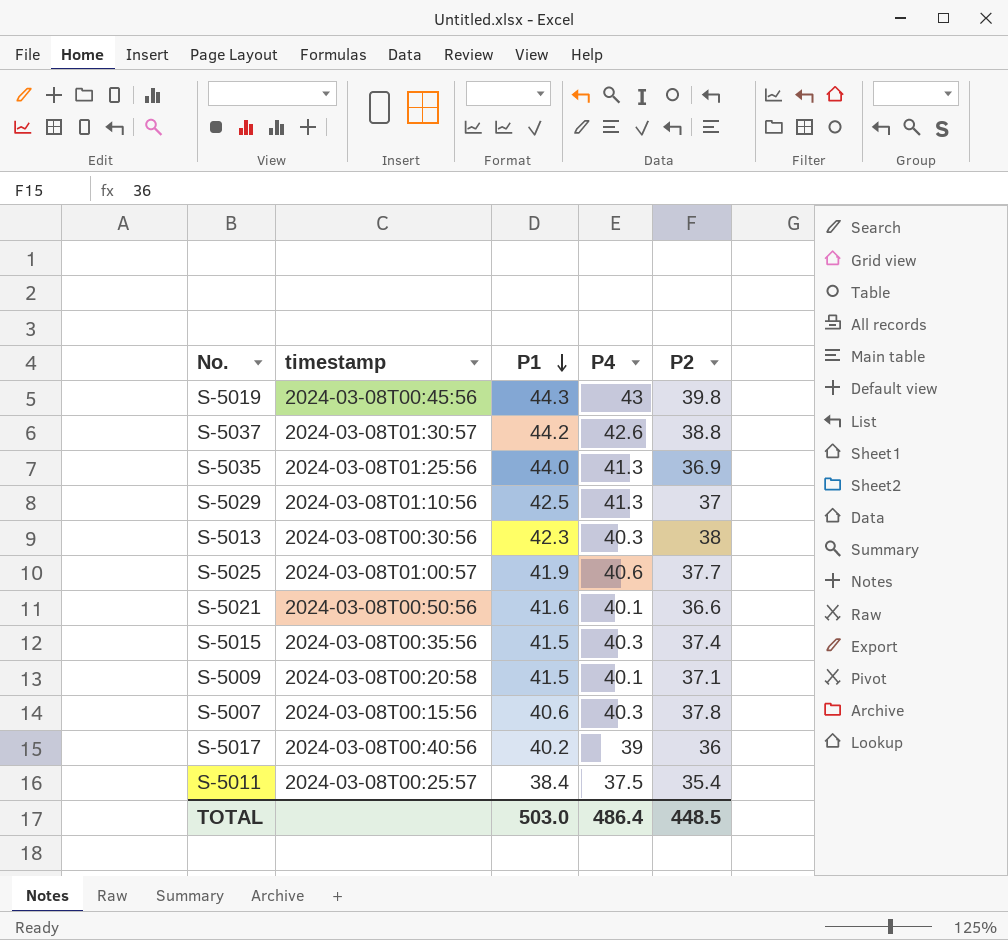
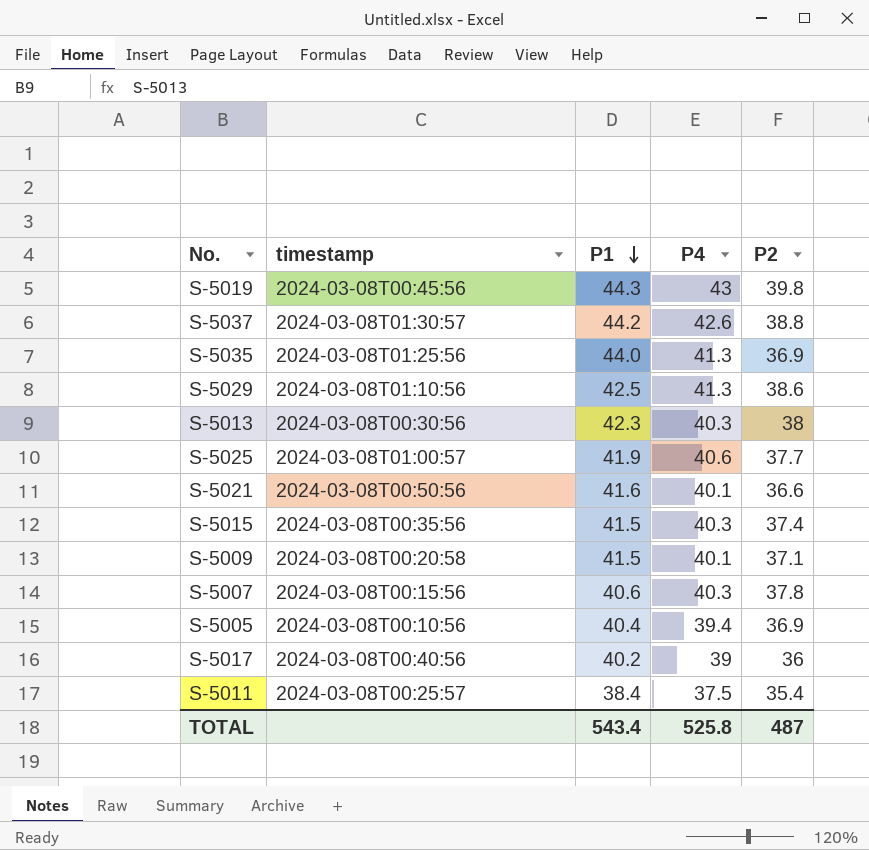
S-5029 | P2: 37 -> 38.6
row S-5005: none -> 2024-03-08T00:10:56 | 40.4 | 39.4 | 36.9
TOTAL | P1: 503.0 -> 543.4
TOTAL | P4: 486.4 -> 525.8
TOTAL | P2: 448.5 -> 487

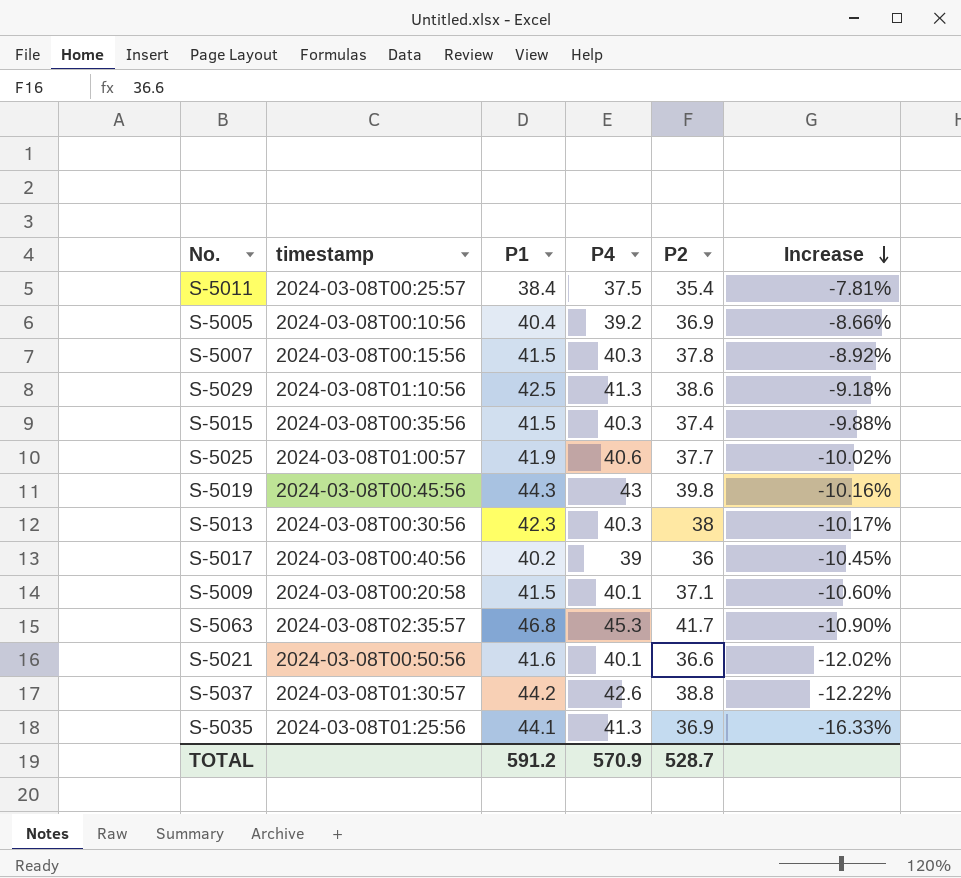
row order: P1 descending -> Increase descending
column Increase | formula: none -> ([P2] - [P1]) / [P1]
S-5005 | P4: 39.4 -> 39.2
S-5007 | P1: 40.6 -> 41.5
row S-5063: none -> 2024-03-08T02:35:57 | 46.8 | 45.3 | 41.7 | -10.90%
S-5035 | P1: 44.0 -> 44.1
TOTAL | P1: 543.4 -> 591.2
TOTAL | P4: 525.8 -> 570.9
TOTAL | P2: 487 -> 528.7

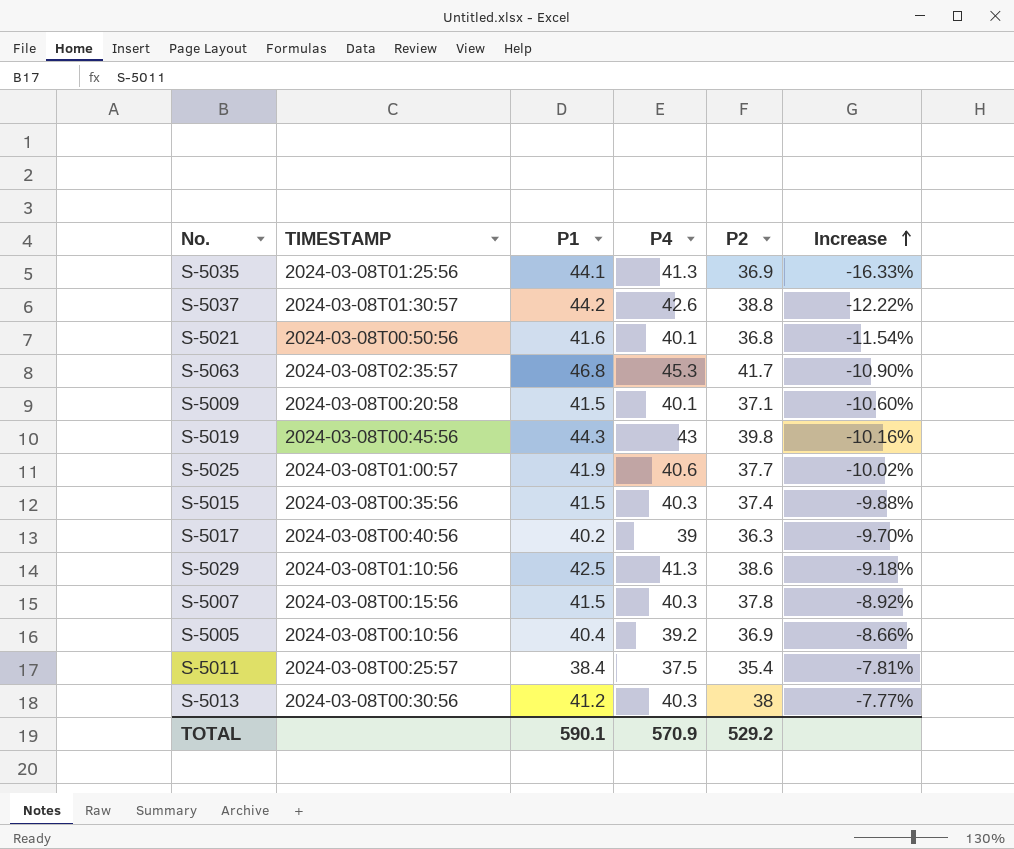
row order: Increase descending -> Increase ascending
column name: timestamp -> TIMESTAMP
S-5021 | P2: 36.6 -> 36.8
S-5021 | Increase: -12.02% -> -11.54%
S-5017 | P2: 36 -> 36.3
S-5017 | Increase: -10.45% -> -9.70%
S-5013 | P1: 42.3 -> 41.2
S-5013 | Increase: -10.17% -> -7.77%
TOTAL | P1: 591.2 -> 590.1
TOTAL | P2: 528.7 -> 529.2

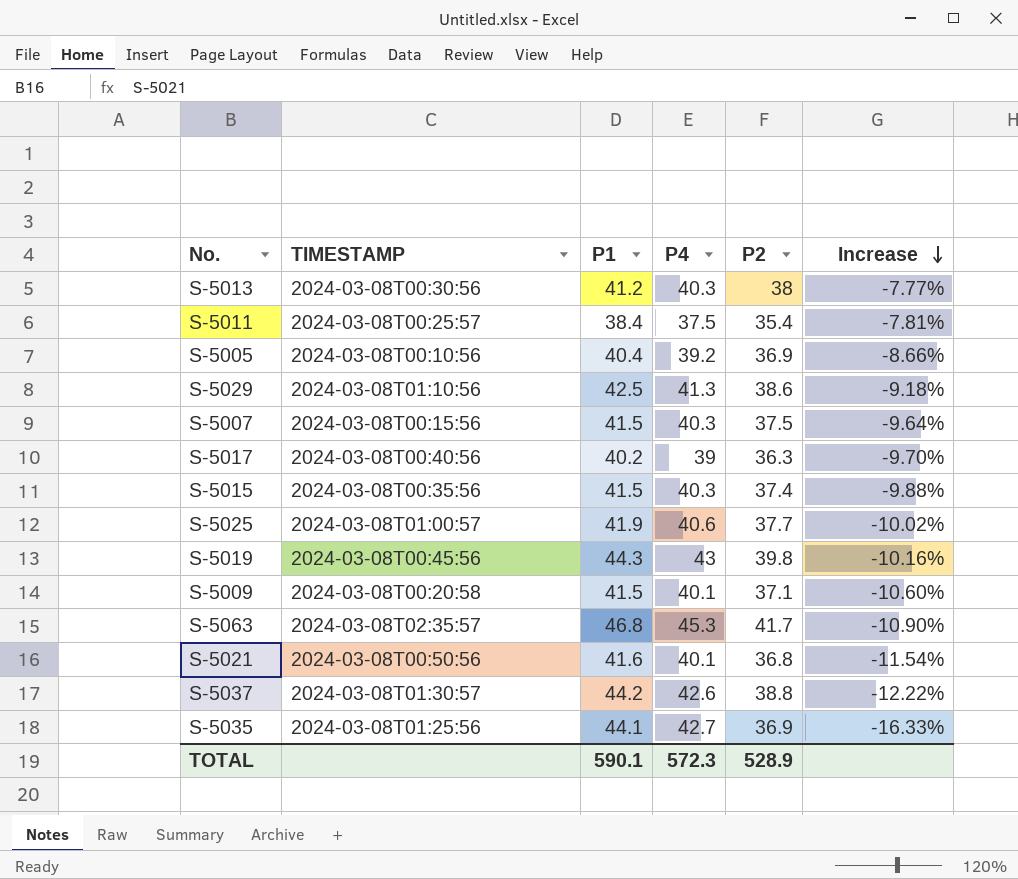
row order: Increase ascending -> Increase descending
S-5007 | P2: 37.8 -> 37.5
S-5007 | Increase: -8.92% -> -9.64%
S-5035 | P4: 41.3 -> 42.7
TOTAL | P4: 570.9 -> 572.3
TOTAL | P2: 529.2 -> 528.9

